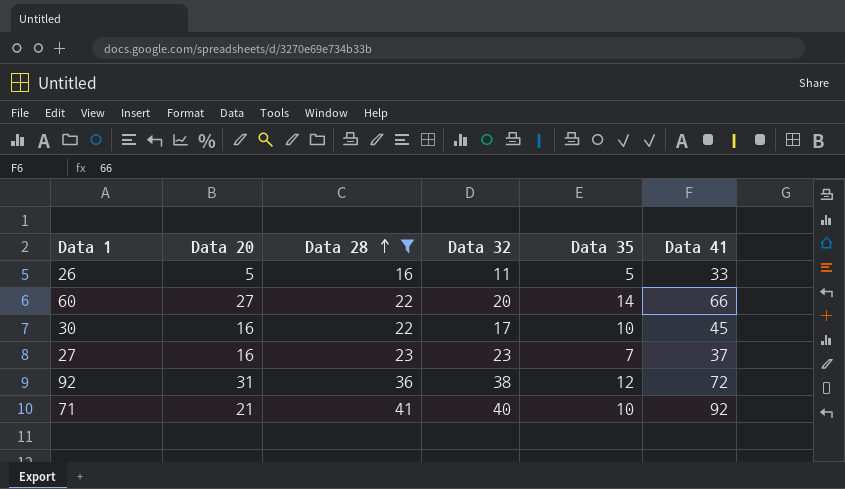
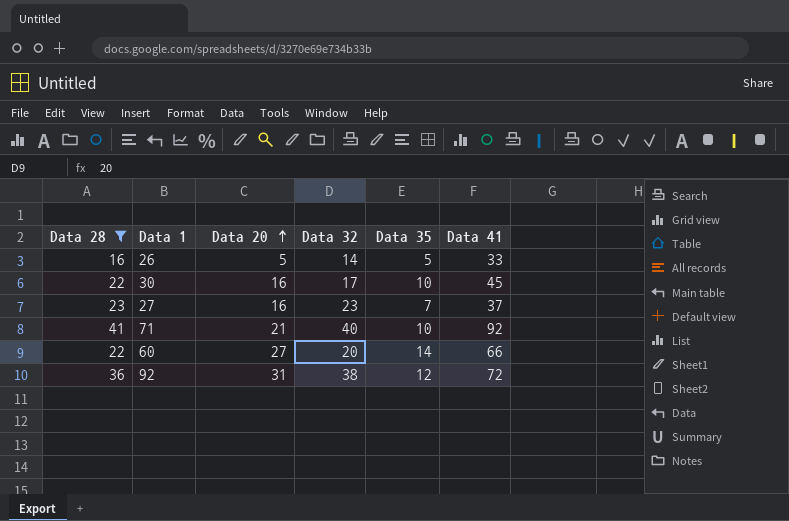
row order: Data 28 ascending -> Data 20 ascending
column Data 28 | position: 3 -> 1
26 | Data 32: 11 -> 14

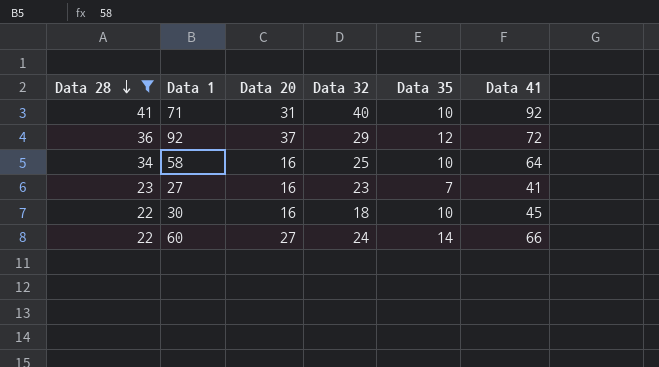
row order: Data 20 ascending -> Data 28 descending
row 26: 16 | 5 | 14 | 5 | 33 -> none
71 | Data 20: 21 -> 31
92 | Data 20: 31 -> 37
92 | Data 32: 38 -> 29
row 58: none -> 34 | 16 | 25 | 10 | 64
27 | Data 41: 37 -> 41
30 | Data 32: 17 -> 18
60 | Data 32: 20 -> 24

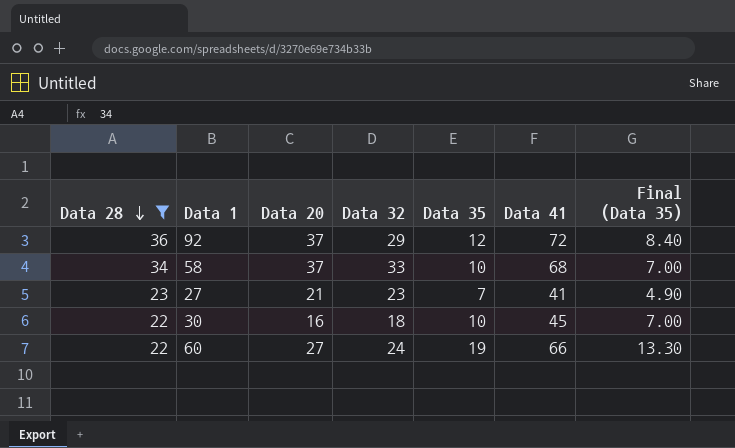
column Final (Data 35) | formula: none -> [Data 35] * 0.7
row 71: 41 | 31 | 40 | 10 | 92 -> none
58 | Data 20: 16 -> 37
58 | Data 32: 25 -> 33
58 | Data 41: 64 -> 68
27 | Data 20: 16 -> 21
60 | Data 35: 14 -> 19

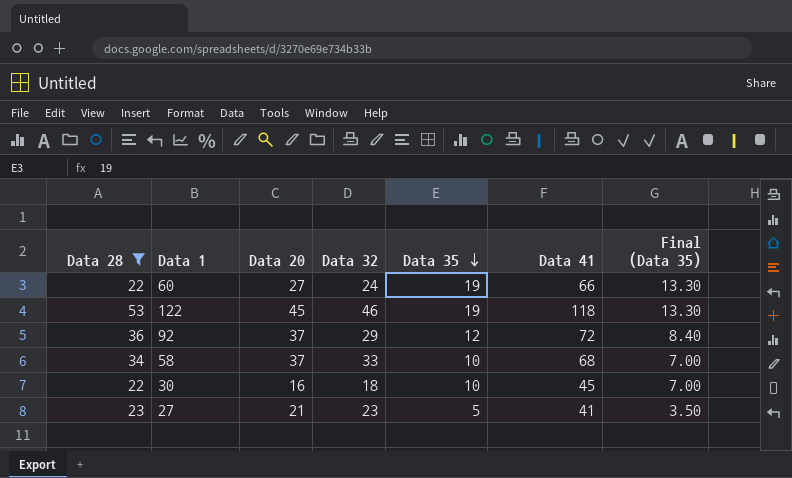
row order: Data 28 descending -> Data 35 descending
row 122: none -> 53 | 45 | 46 | 19 | 118 | 13.30
27 | Data 35: 7 -> 5
27 | Final (Data 35): 4.90 -> 3.50

